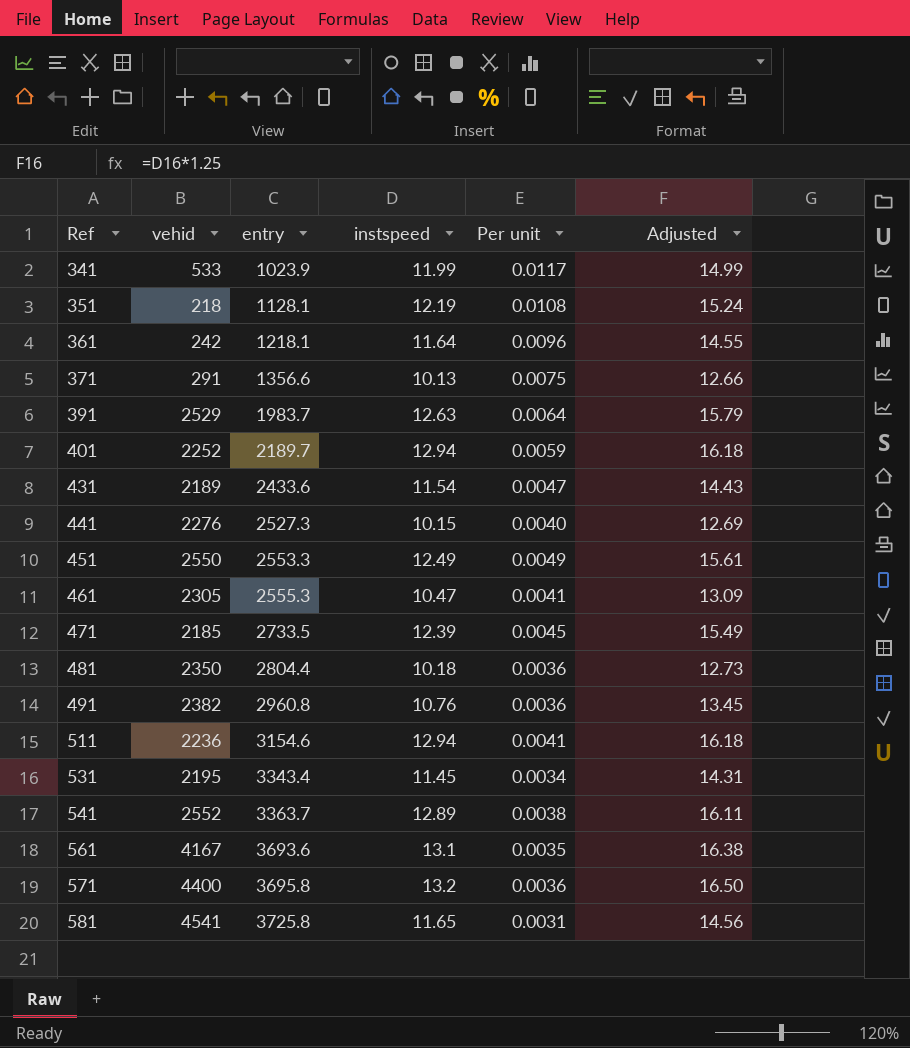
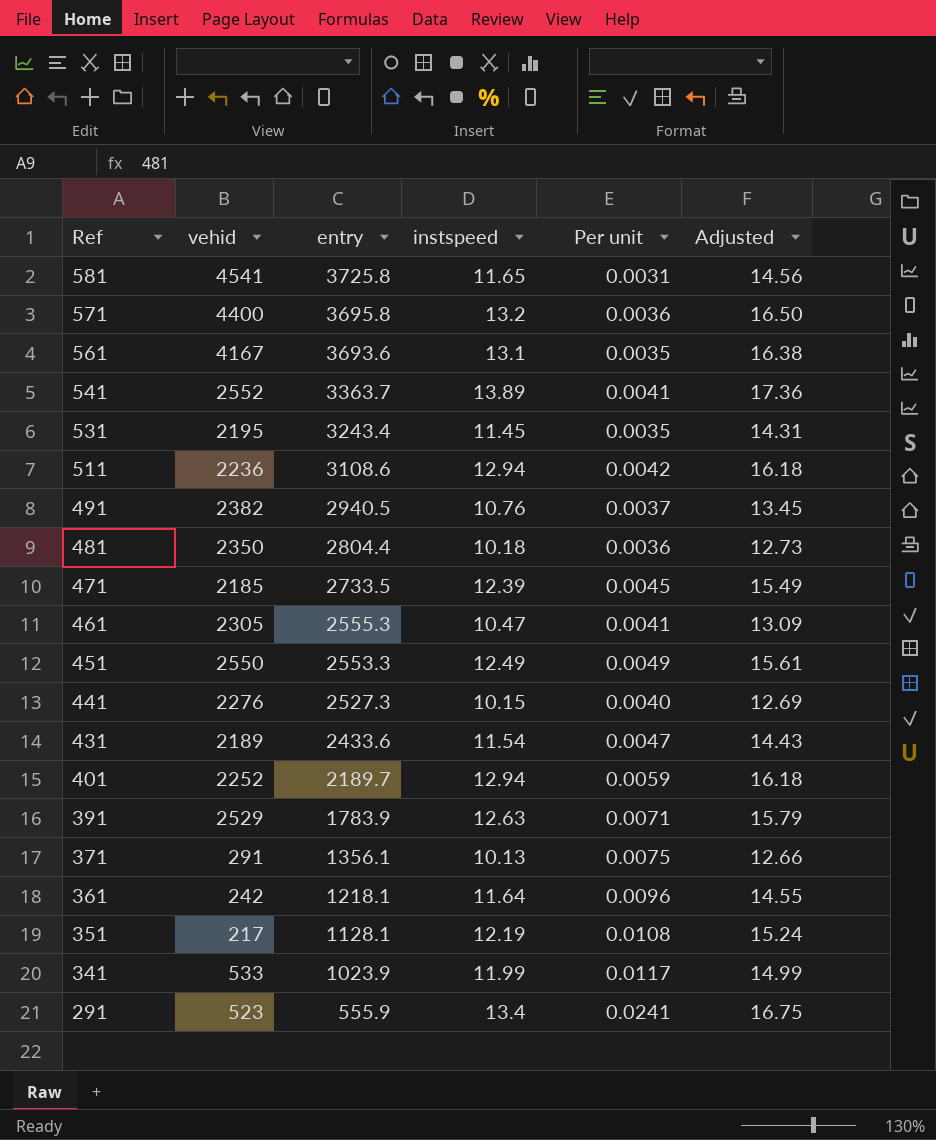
row order: Ref ascending -> Ref descending
541 | instspeed: 12.89 -> 13.89
541 | Per unit: 0.0038 -> 0.0041
541 | Adjusted: 16.11 -> 17.36
531 | entry: 3343.4 -> 3243.4
531 | Per unit: 0.0034 -> 0.0035
511 | entry: 3154.6 -> 3108.6
511 | Per unit: 0.0041 -> 0.0042
491 | entry: 2960.8 -> 2940.5
491 | Per unit: 0.0036 -> 0.0037
391 | entry: 1983.7 -> 1783.9
391 | Per unit: 0.0064 -> 0.0071
371 | entry: 1356.6 -> 1356.1
351 | vehid: 218 -> 217
row 291: none -> 523 | 555.9 | 13.4 | 0.0241 | 16.75

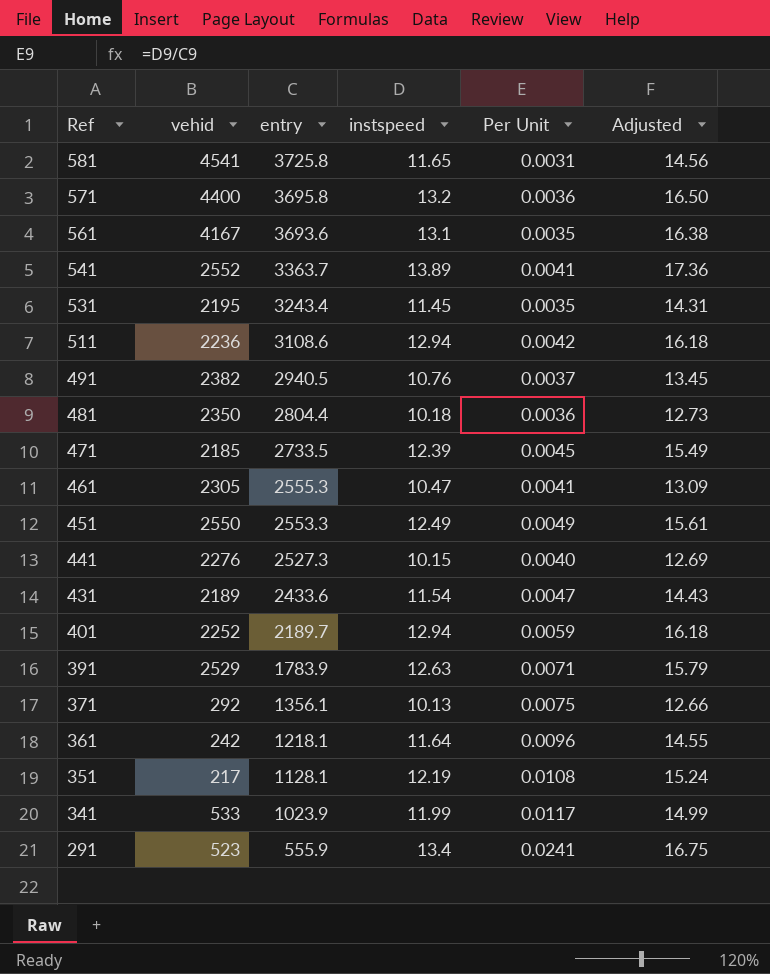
column name: Per unit -> Per Unit
371 | vehid: 291 -> 292

